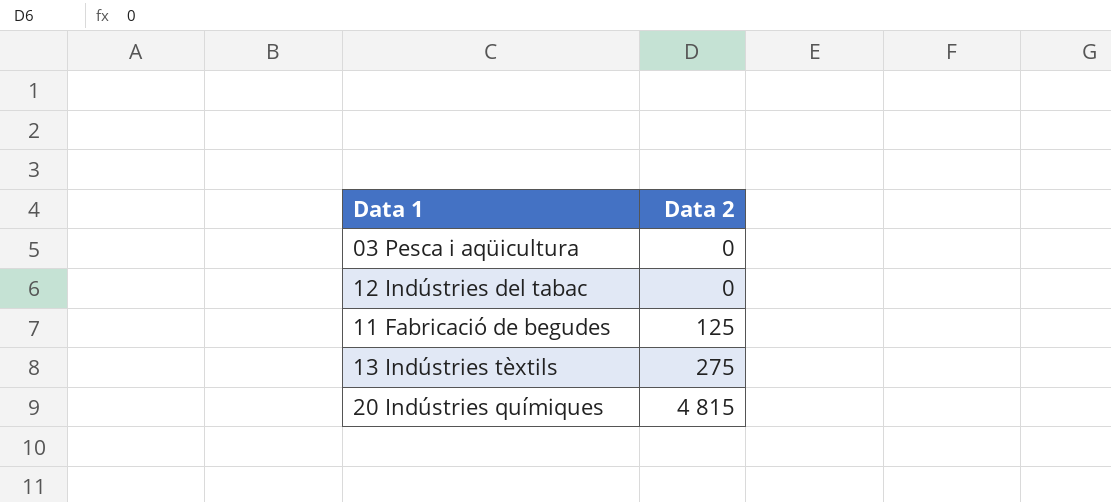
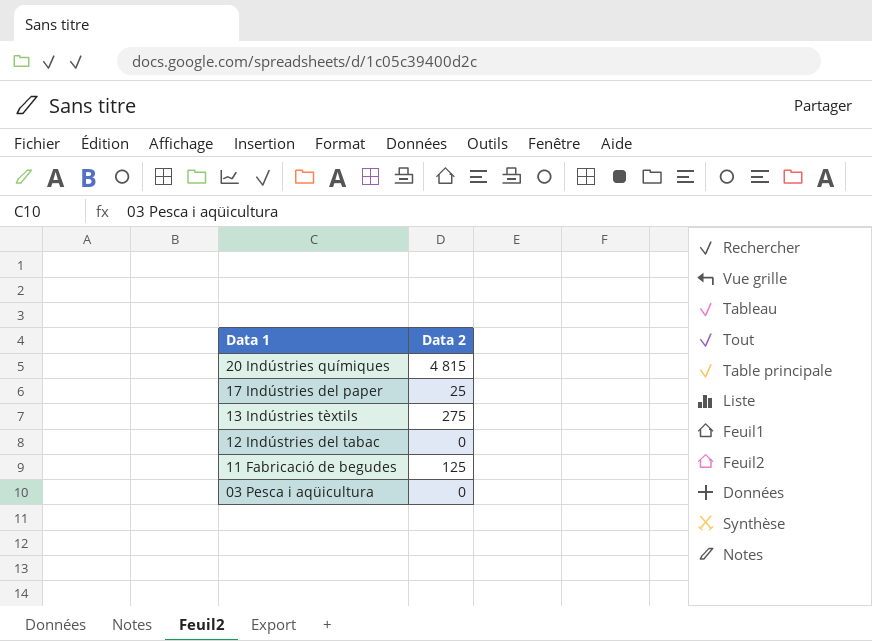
row order: Data 2 ascending -> Data 1 descending
row 17 Indústries del paper: none -> 25

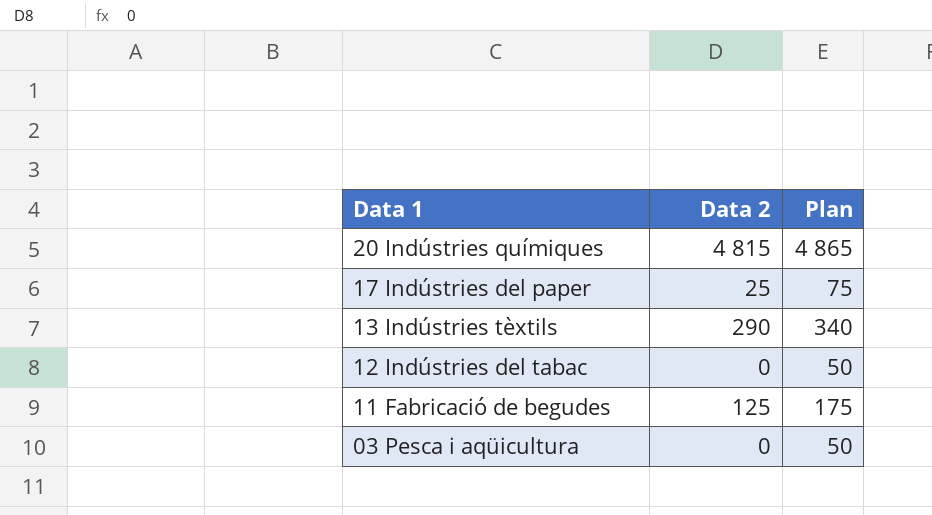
column Plan | formula: none -> [Data 2] + 50
13 Indústries tèxtils | Data 2: 275 -> 290

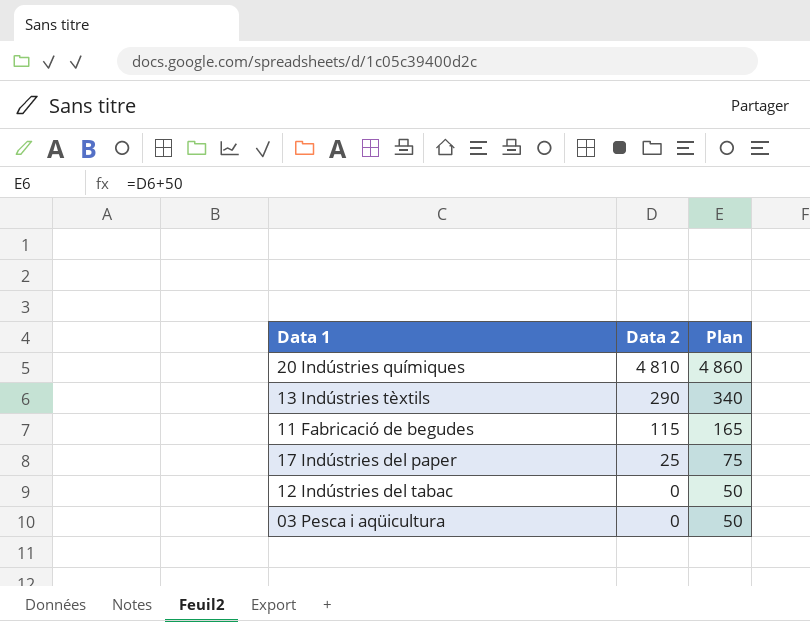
row order: Data 1 descending -> Data 2 descending
20 Indústries químiques | Data 2: 4 815 -> 4 810
20 Indústries químiques | Plan: 4 865 -> 4 860
11 Fabricació de begudes | Data 2: 125 -> 115
11 Fabricació de begudes | Plan: 175 -> 165

